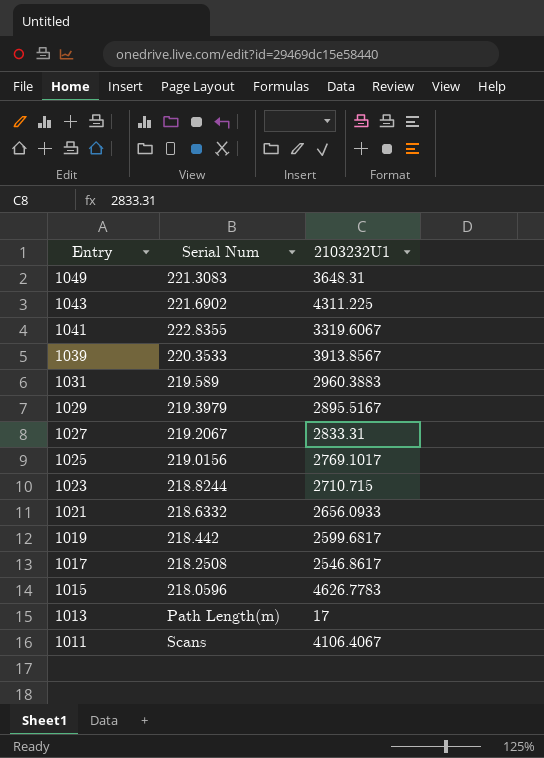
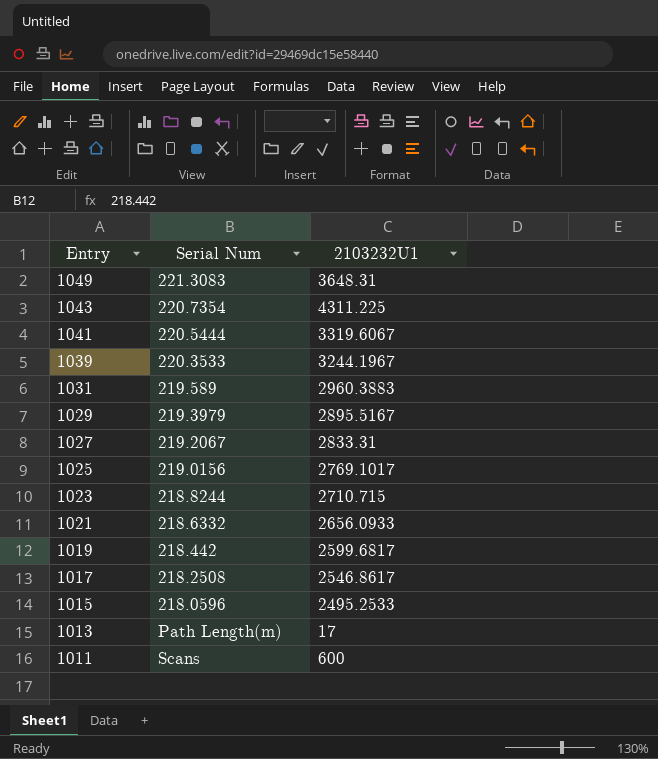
1043 | Serial Num: 221.6902 -> 220.7354
1041 | Serial Num: 222.8355 -> 220.5444
1039 | 2103232U1: 3913.8567 -> 3244.1967
1015 | 2103232U1: 4626.7783 -> 2495.2533
1011 | 2103232U1: 4106.4067 -> 600

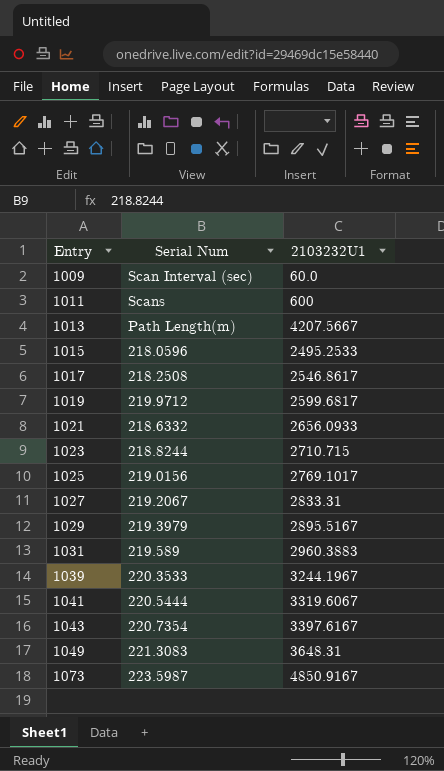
row order: Entry descending -> Entry ascending
row 1009: none -> Scan Interval (sec) | 60.0
1013 | 2103232U1: 17 -> 4207.5667
1019 | Serial Num: 218.442 -> 219.9712
1043 | 2103232U1: 4311.225 -> 3397.6167
row 1073: none -> 223.5987 | 4850.9167

